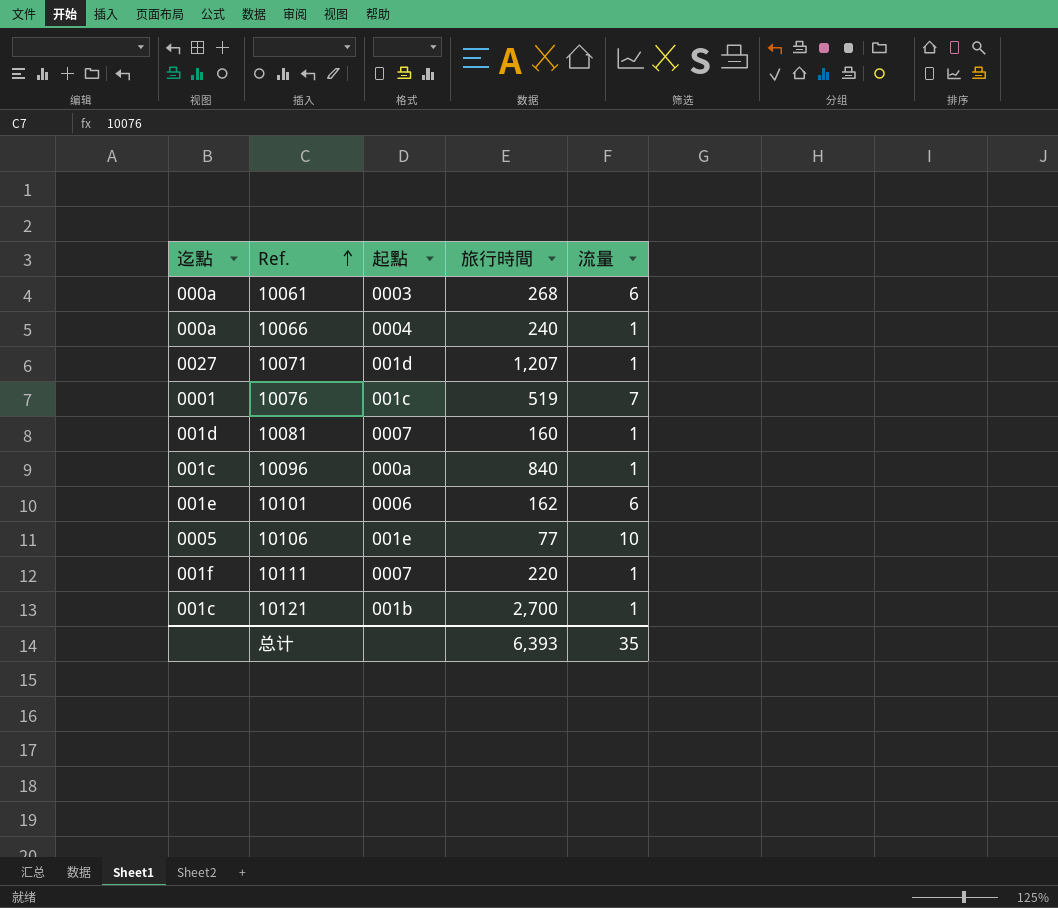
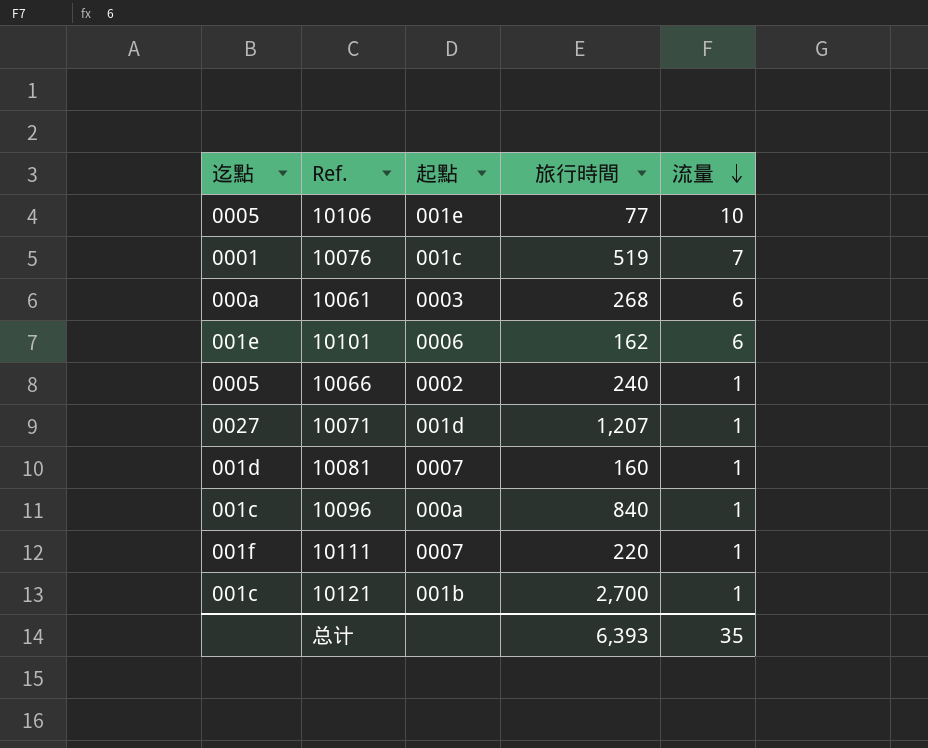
row order: Ref. ascending -> 流量 descending
10066 | 迄點: 000a -> 0005
10066 | 起點: 0004 -> 0002

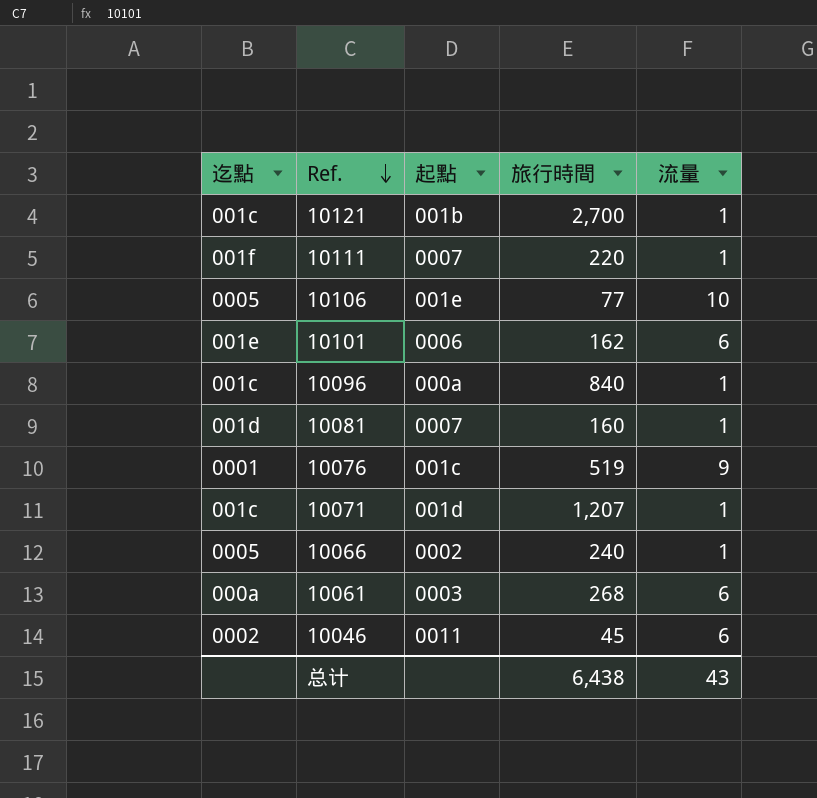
row order: 流量 descending -> Ref. descending
10076 | 流量: 7 -> 9
10071 | 迄點: 0027 -> 001c
row 10046: none -> 0002 | 0011 | 45 | 6
总计 | 旅行時間: 6,393 -> 6,438
总计 | 流量: 35 -> 43

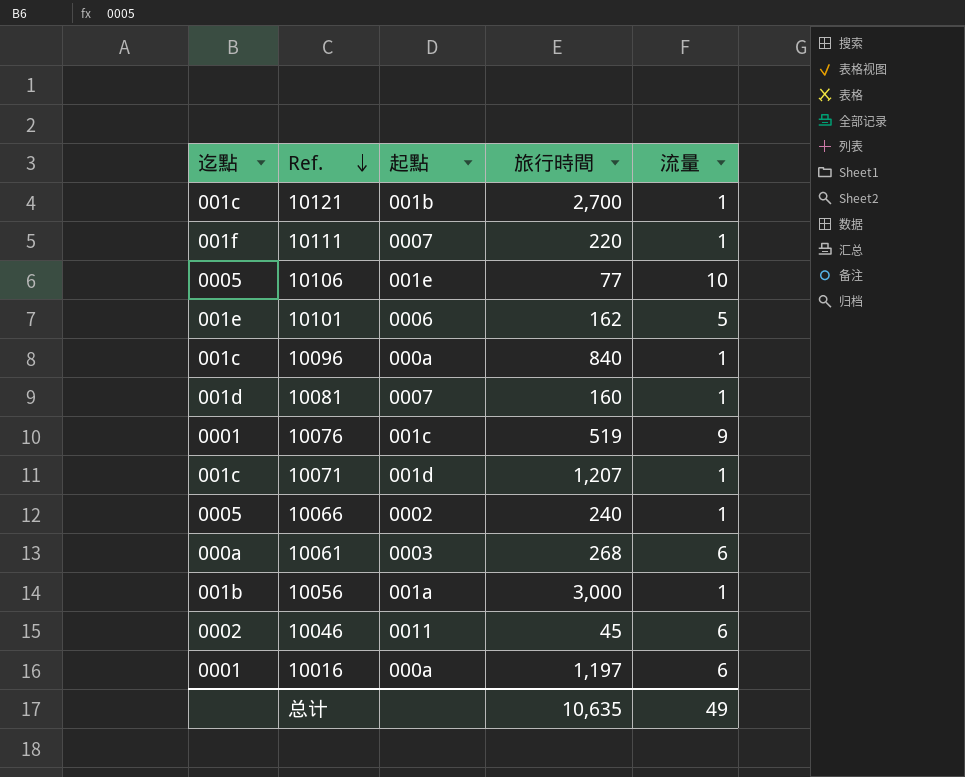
10101 | 流量: 6 -> 5
row 10056: none -> 001b | 001a | 3,000 | 1
row 10016: none -> 0001 | 000a | 1,197 | 6
总计 | 旅行時間: 6,438 -> 10,635
总计 | 流量: 43 -> 49

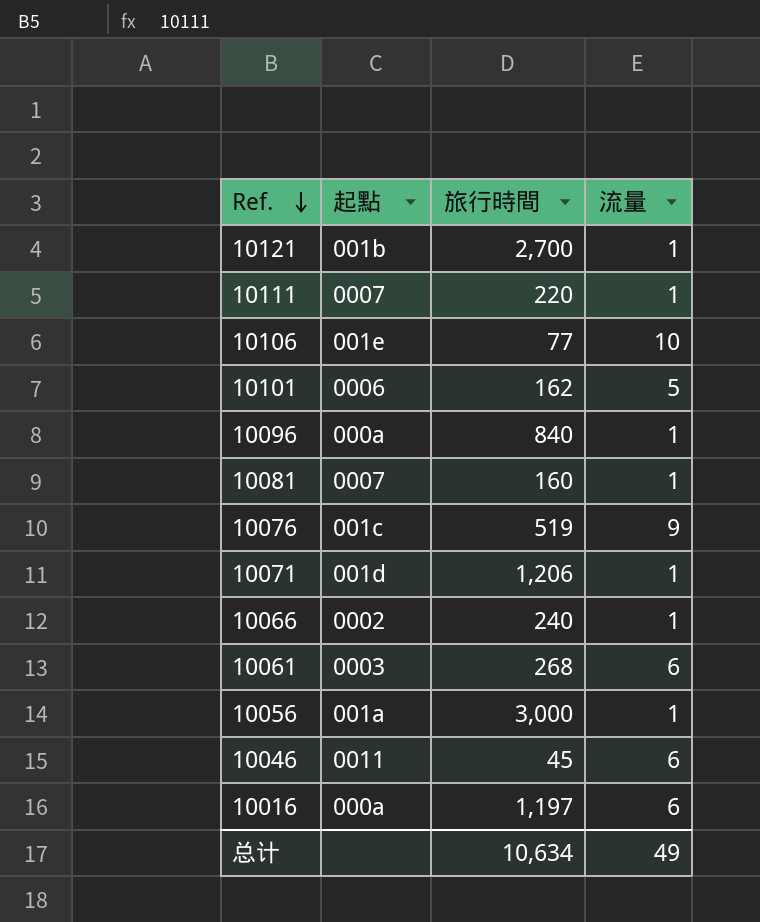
column 迄點 | position: 1 -> none
10071 | 旅行時間: 1,207 -> 1,206
总计 | 旅行時間: 10,635 -> 10,634

